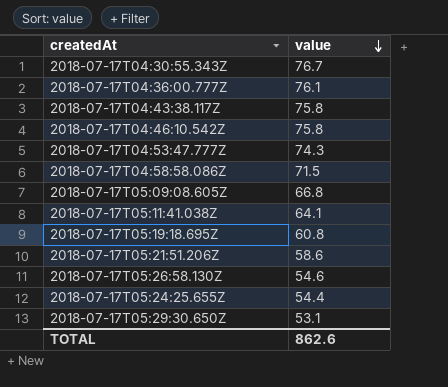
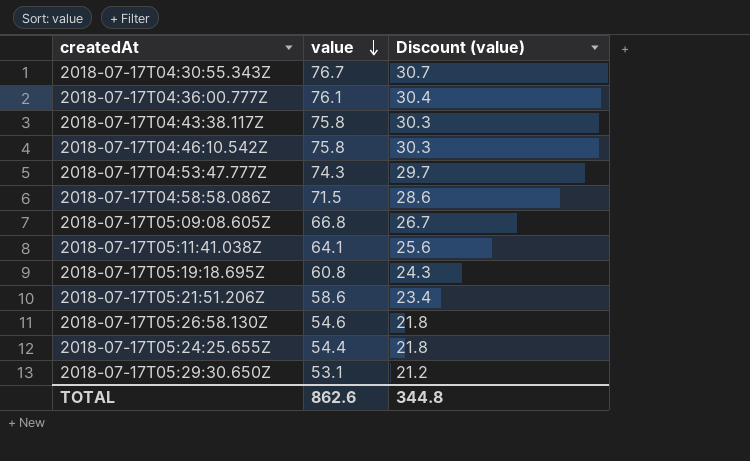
column Discount (value) | formula: none -> [value] * 0.4

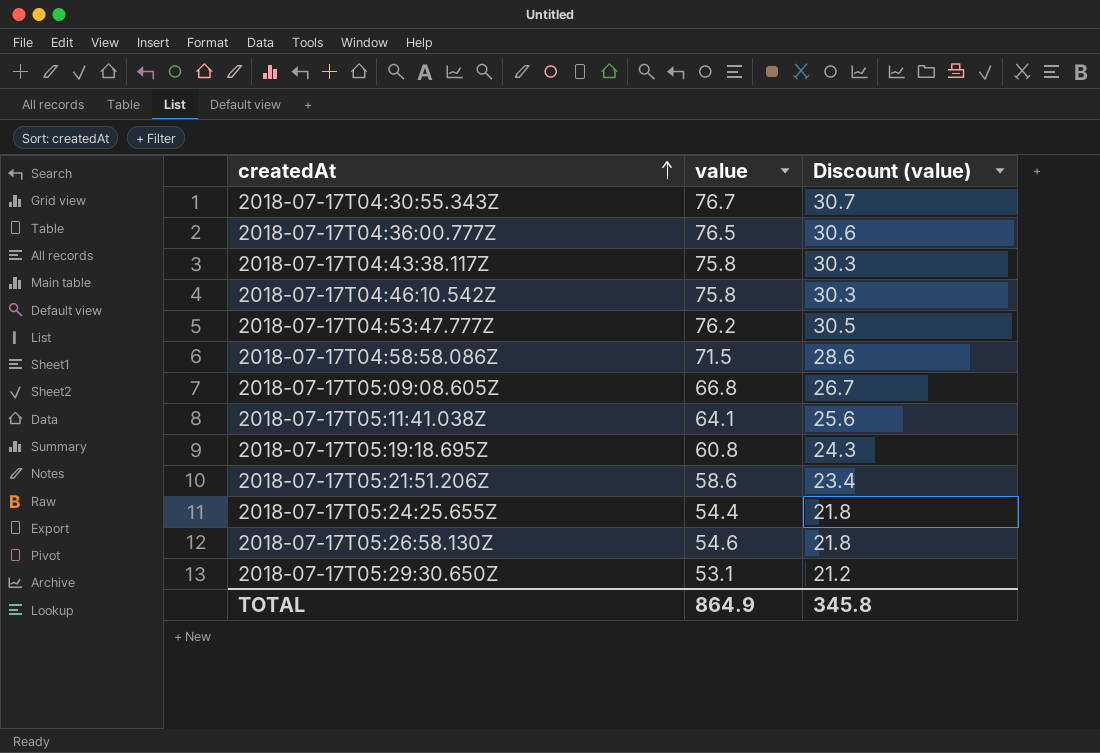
row order: value descending -> createdAt ascending
2018-07-17T04:36:00.777Z | value: 76.1 -> 76.5
2018-07-17T04:36:00.777Z | Discount (value): 30.4 -> 30.6
2018-07-17T04:53:47.777Z | value: 74.3 -> 76.2
2018-07-17T04:53:47.777Z | Discount (value): 29.7 -> 30.5
TOTAL | value: 862.6 -> 864.9
TOTAL | Discount (value): 344.8 -> 345.8

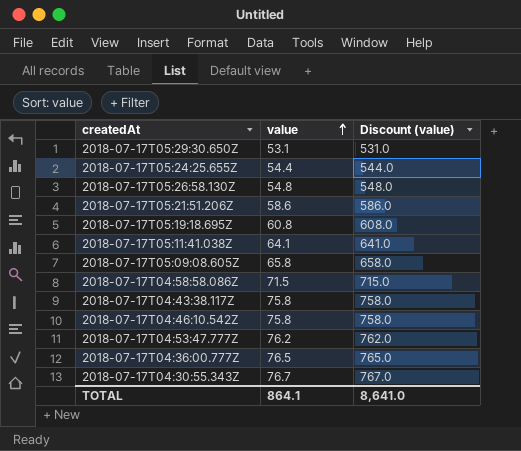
row order: createdAt ascending -> value ascending
column Discount (value) | formula: [value] * 0.4 -> [value] * 10
2018-07-17T05:26:58.130Z | value: 54.6 -> 54.8
2018-07-17T05:09:08.605Z | value: 66.8 -> 65.8
TOTAL | value: 864.9 -> 864.1
TOTAL | Discount (value): 345.8 -> 8,641.0

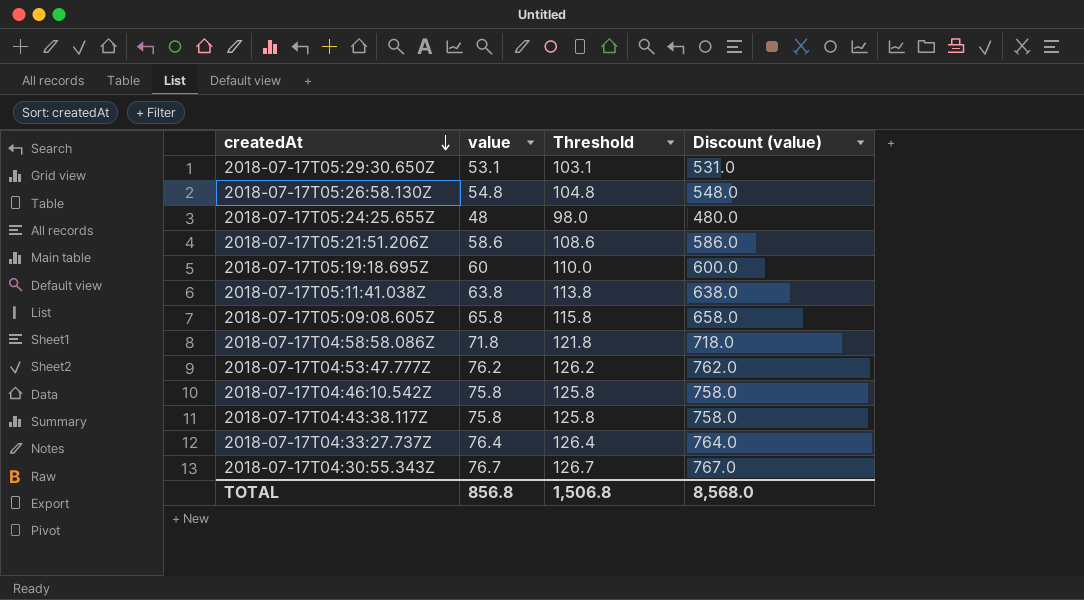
row order: value ascending -> createdAt descending
column Threshold | formula: none -> [value] + 50
row 2018-07-17T04:36:00.777Z: 76.5 | 765.0 -> none
2018-07-17T05:24:25.655Z | value: 54.4 -> 48
2018-07-17T05:24:25.655Z | Discount (value): 544.0 -> 480.0
2018-07-17T05:19:18.695Z | value: 60.8 -> 60
2018-07-17T05:19:18.695Z | Discount (value): 608.0 -> 600.0
2018-07-17T05:11:41.038Z | value: 64.1 -> 63.8
2018-07-17T05:11:41.038Z | Discount (value): 641.0 -> 638.0
2018-07-17T04:58:58.086Z | value: 71.5 -> 71.8
2018-07-17T04:58:58.086Z | Discount (value): 715.0 -> 718.0
row 2018-07-17T04:33:27.737Z: none -> 76.4 | 126.4 | 764.0
TOTAL | value: 864.1 -> 856.8
TOTAL | Discount (value): 8,641.0 -> 8,568.0

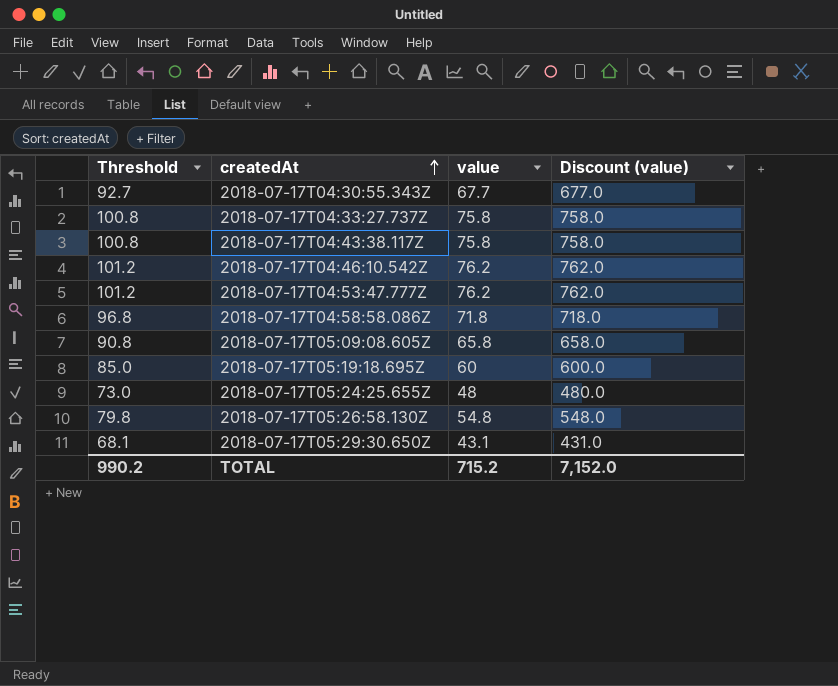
row order: createdAt descending -> createdAt ascending
column Threshold | formula: [value] + 50 -> [value] + 25
column Threshold | position: 3 -> 1
row 2018-07-17T05:21:51.206Z: 58.6 | 108.6 | 586.0 -> none
row 2018-07-17T05:11:41.038Z: 63.8 | 113.8 | 638.0 -> none
2018-07-17T04:30:55.343Z | value: 76.7 -> 67.7
2018-07-17T04:30:55.343Z | Discount (value): 767.0 -> 677.0
2018-07-17T04:33:27.737Z | value: 76.4 -> 75.8
2018-07-17T04:33:27.737Z | Discount (value): 764.0 -> 758.0
2018-07-17T04:46:10.542Z | value: 75.8 -> 76.2
2018-07-17T04:46:10.542Z | Discount (value): 758.0 -> 762.0
2018-07-17T05:29:30.650Z | value: 53.1 -> 43.1
2018-07-17T05:29:30.650Z | Discount (value): 531.0 -> 431.0
TOTAL | Threshold: 1,506.8 -> 990.2
TOTAL | value: 856.8 -> 715.2
TOTAL | Discount (value): 8,568.0 -> 7,152.0

